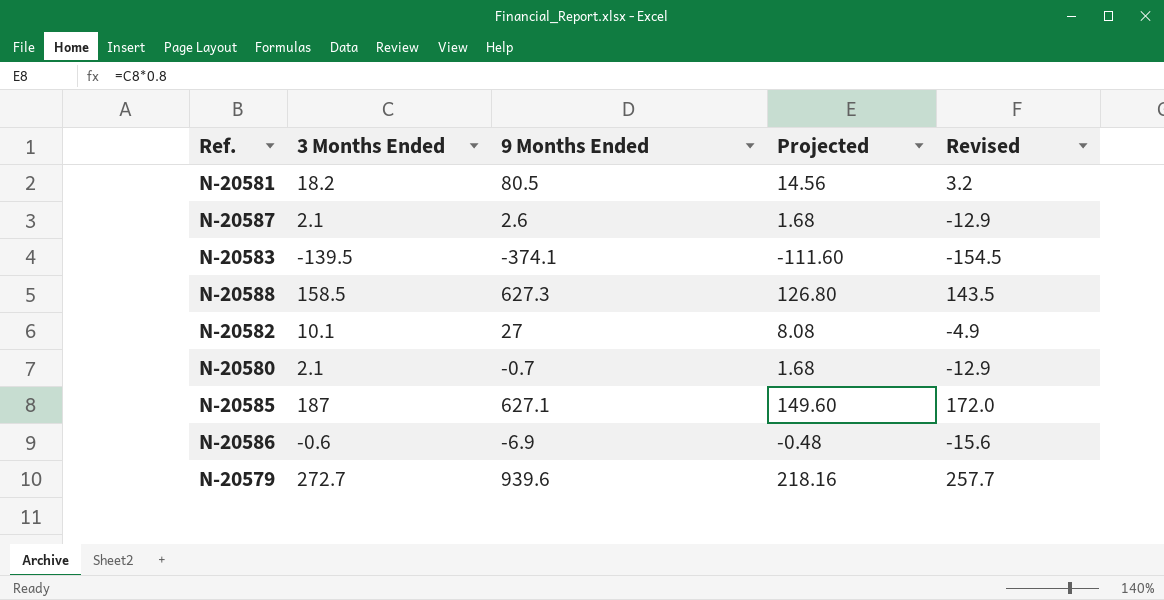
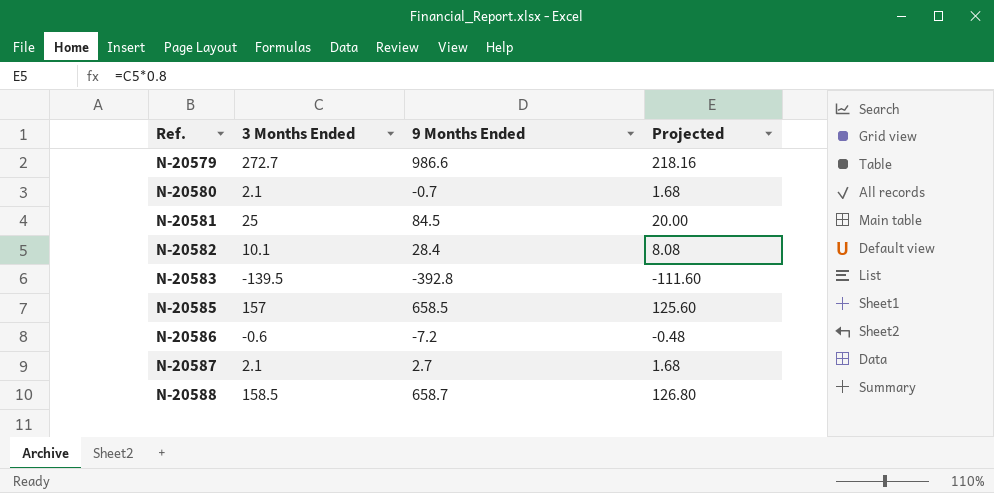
row order: none -> Ref. ascending
column Revised | formula: [3 Months Ended] - 15 -> none
N-20579 | 9 Months Ended: 939.6 -> 986.6
N-20581 | 3 Months Ended: 18.2 -> 25
N-20581 | 9 Months Ended: 80.5 -> 84.5
N-20581 | Projected: 14.56 -> 20.00
N-20582 | 9 Months Ended: 27 -> 28.4
N-20583 | 9 Months Ended: -374.1 -> -392.8
N-20585 | 3 Months Ended: 187 -> 157
N-20585 | 9 Months Ended: 627.1 -> 658.5
N-20585 | Projected: 149.60 -> 125.60
N-20586 | 9 Months Ended: -6.9 -> -7.2
N-20587 | 9 Months Ended: 2.6 -> 2.7
N-20588 | 9 Months Ended: 627.3 -> 658.7

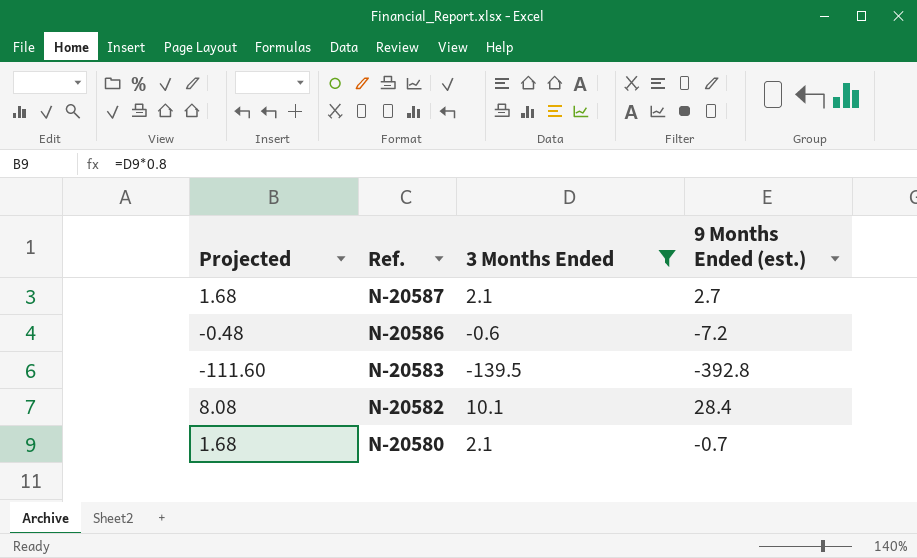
filter: none -> 3 Months Ended <= 10.1
row order: Ref. ascending -> Ref. descending
column Projected | position: 4 -> 1
column name: 9 Months Ended -> 9 Months Ended (est.)

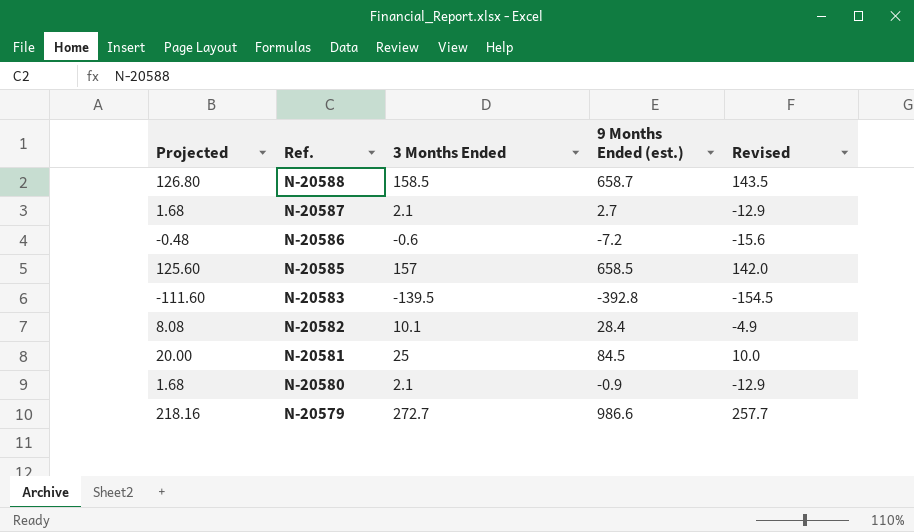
filter: 3 Months Ended <= 10.1 -> none
column Revised | formula: none -> [3 Months Ended] - 15
N-20580 | 9 Months Ended (est.): -0.7 -> -0.9

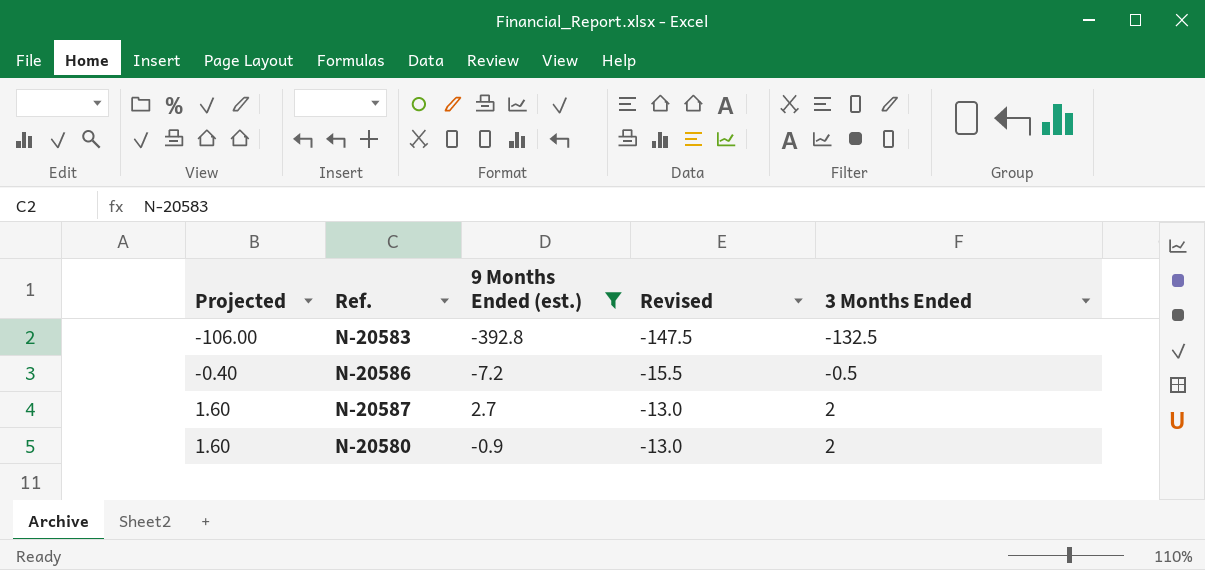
filter: none -> 9 Months Ended (est.) <= 2.7
row order: Ref. descending -> Projected ascending
column 3 Months Ended | position: 3 -> 5
N-20583 | Projected: -111.60 -> -106.00
N-20583 | Revised: -154.5 -> -147.5
N-20583 | 3 Months Ended: -139.5 -> -132.5
N-20586 | Projected: -0.48 -> -0.40
N-20586 | Revised: -15.6 -> -15.5
N-20586 | 3 Months Ended: -0.6 -> -0.5
N-20587 | Projected: 1.68 -> 1.60
N-20587 | Revised: -12.9 -> -13.0
N-20587 | 3 Months Ended: 2.1 -> 2
N-20580 | Projected: 1.68 -> 1.60
N-20580 | Revised: -12.9 -> -13.0
N-20580 | 3 Months Ended: 2.1 -> 2

